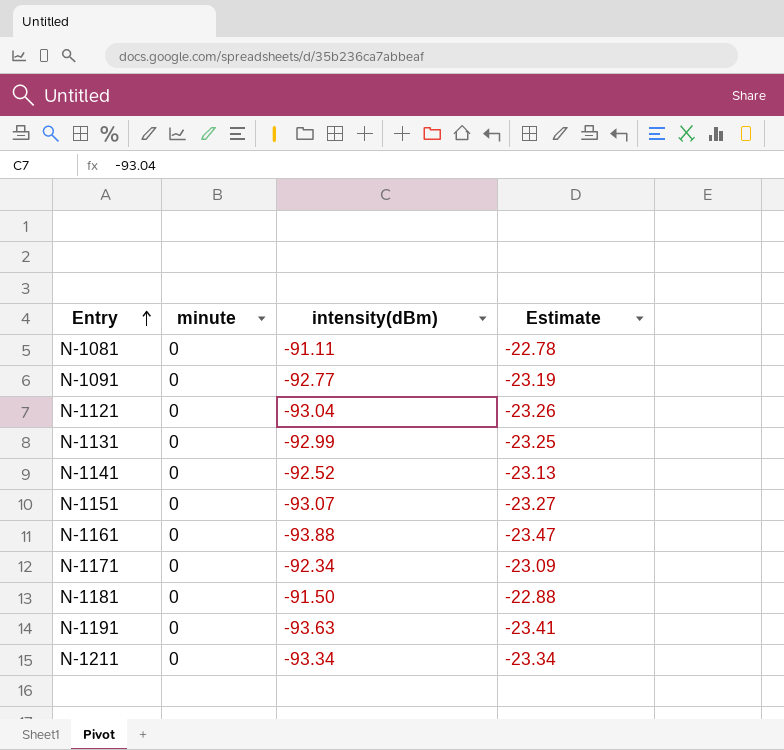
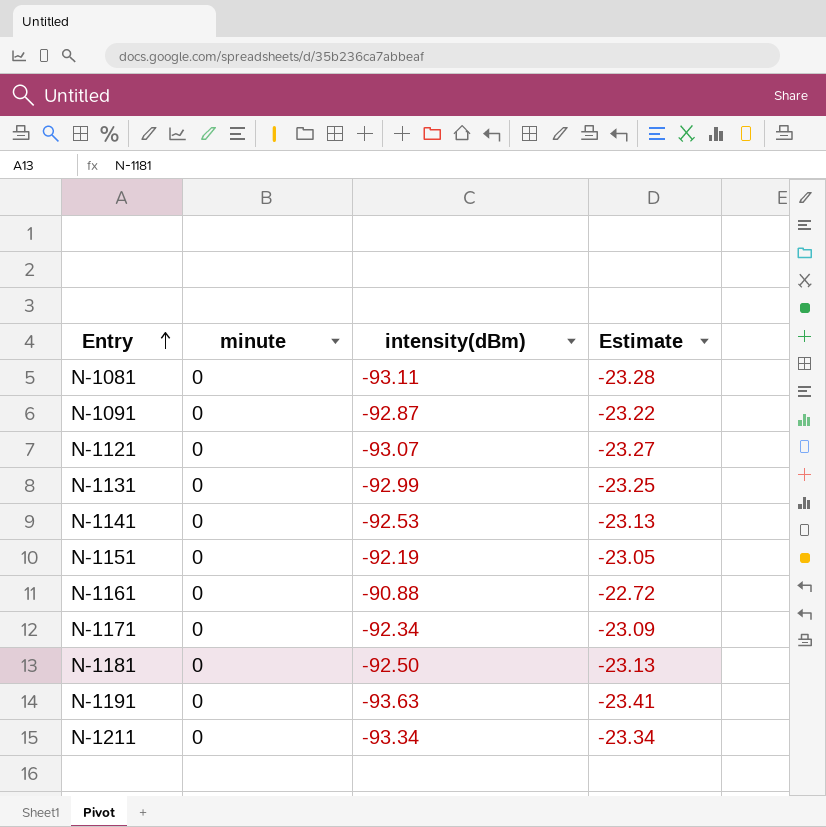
N-1081 | intensity(dBm): -91.11 -> -93.11
N-1081 | Estimate: -22.78 -> -23.28
N-1091 | intensity(dBm): -92.77 -> -92.87
N-1091 | Estimate: -23.19 -> -23.22
N-1121 | intensity(dBm): -93.04 -> -93.07
N-1121 | Estimate: -23.26 -> -23.27
N-1141 | intensity(dBm): -92.52 -> -92.53
N-1151 | intensity(dBm): -93.07 -> -92.19
N-1151 | Estimate: -23.27 -> -23.05
N-1161 | intensity(dBm): -93.88 -> -90.88
N-1161 | Estimate: -23.47 -> -22.72
N-1181 | intensity(dBm): -91.50 -> -92.50
N-1181 | Estimate: -22.88 -> -23.13

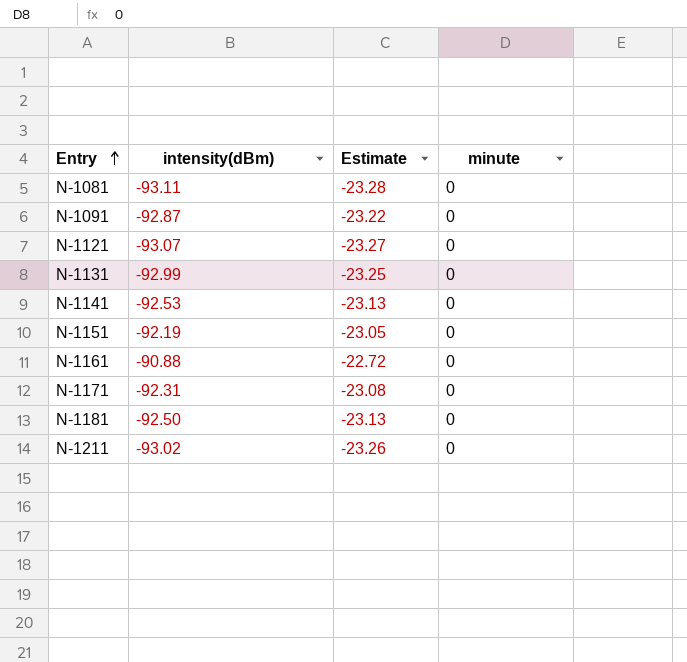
column minute | position: 2 -> 4
row N-1191: 0 | -93.63 | -23.41 -> none
N-1171 | intensity(dBm): -92.34 -> -92.31
N-1171 | Estimate: -23.09 -> -23.08
N-1211 | intensity(dBm): -93.34 -> -93.02
N-1211 | Estimate: -23.34 -> -23.26

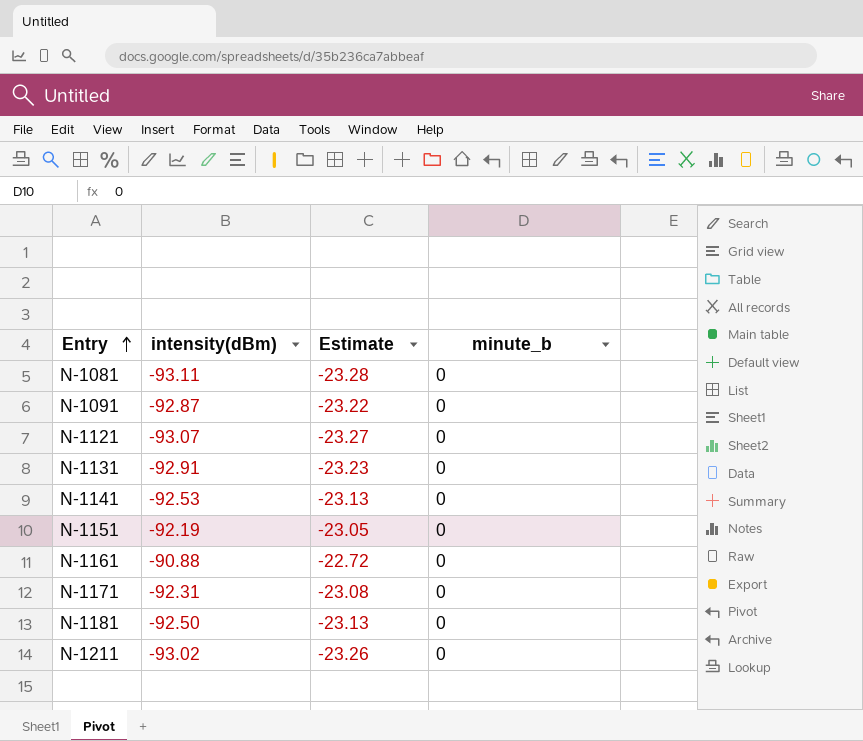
column name: minute -> minute_b
N-1131 | intensity(dBm): -92.99 -> -92.91
N-1131 | Estimate: -23.25 -> -23.23

